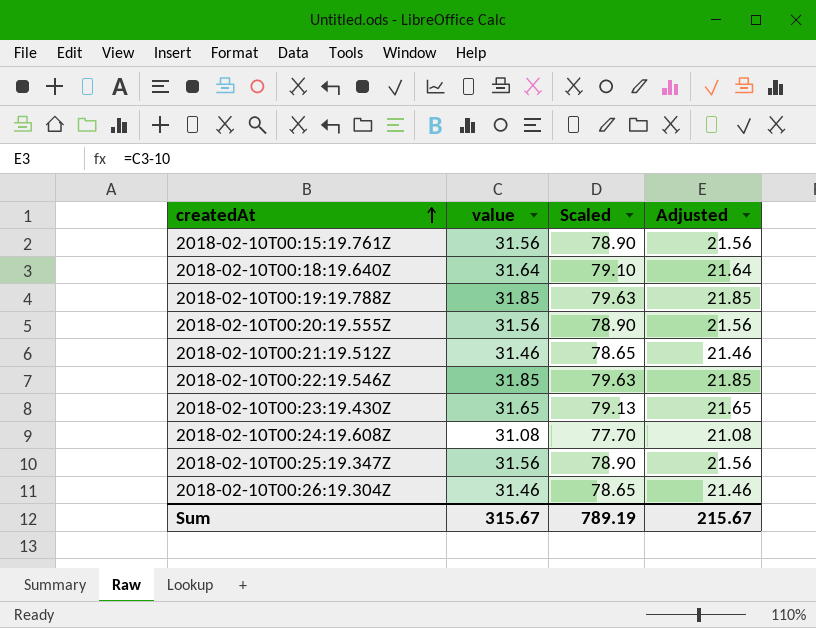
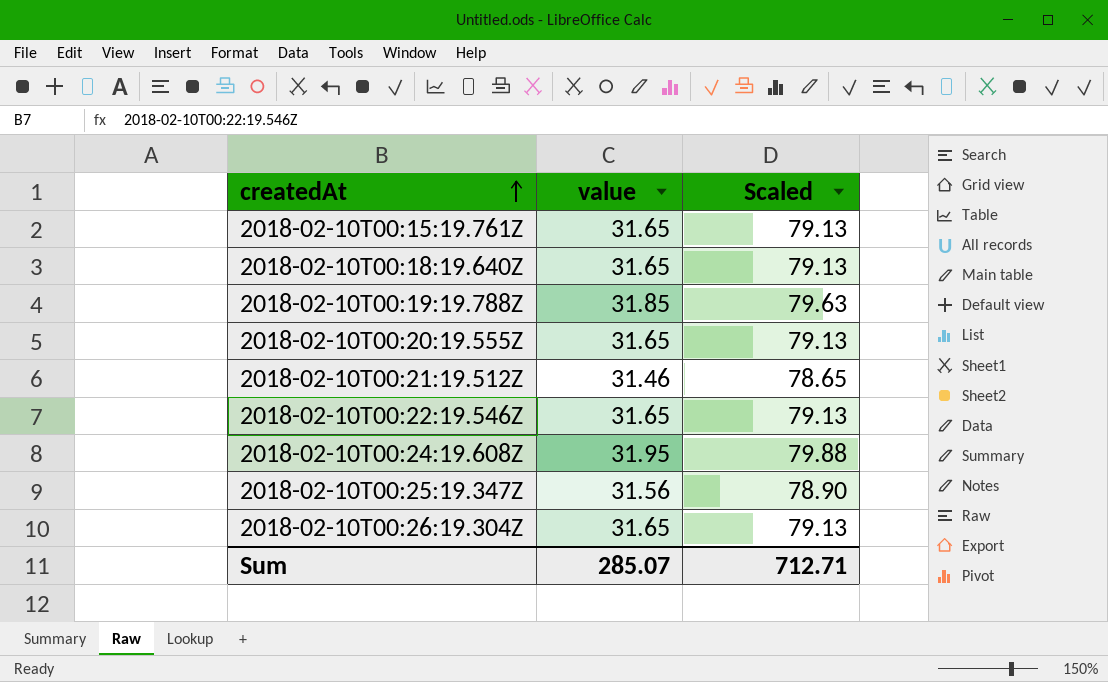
column Adjusted | formula: [value] - 10 -> none
row 2018-02-10T00:23:19.430Z: 31.65 | 79.13 | 21.65 -> none
2018-02-10T00:15:19.761Z | value: 31.56 -> 31.65
2018-02-10T00:15:19.761Z | Scaled: 78.90 -> 79.13
2018-02-10T00:18:19.640Z | value: 31.64 -> 31.65
2018-02-10T00:18:19.640Z | Scaled: 79.10 -> 79.13
2018-02-10T00:20:19.555Z | value: 31.56 -> 31.65
2018-02-10T00:20:19.555Z | Scaled: 78.90 -> 79.13
2018-02-10T00:22:19.546Z | value: 31.85 -> 31.65
2018-02-10T00:22:19.546Z | Scaled: 79.63 -> 79.13
2018-02-10T00:24:19.608Z | value: 31.08 -> 31.95
2018-02-10T00:24:19.608Z | Scaled: 77.70 -> 79.88
2018-02-10T00:26:19.304Z | value: 31.46 -> 31.65
2018-02-10T00:26:19.304Z | Scaled: 78.65 -> 79.13
Sum | value: 315.67 -> 285.07
Sum | Scaled: 789.19 -> 712.71

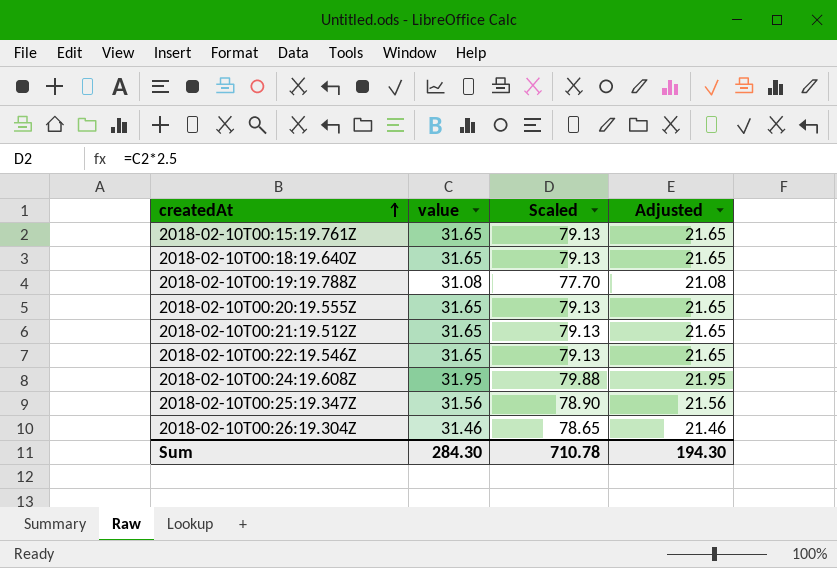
column Adjusted | formula: none -> [value] - 10
2018-02-10T00:19:19.788Z | value: 31.85 -> 31.08
2018-02-10T00:19:19.788Z | Scaled: 79.63 -> 77.70
2018-02-10T00:21:19.512Z | value: 31.46 -> 31.65
2018-02-10T00:21:19.512Z | Scaled: 78.65 -> 79.13
2018-02-10T00:26:19.304Z | value: 31.65 -> 31.46
2018-02-10T00:26:19.304Z | Scaled: 79.13 -> 78.65
Sum | value: 285.07 -> 284.30
Sum | Scaled: 712.71 -> 710.78

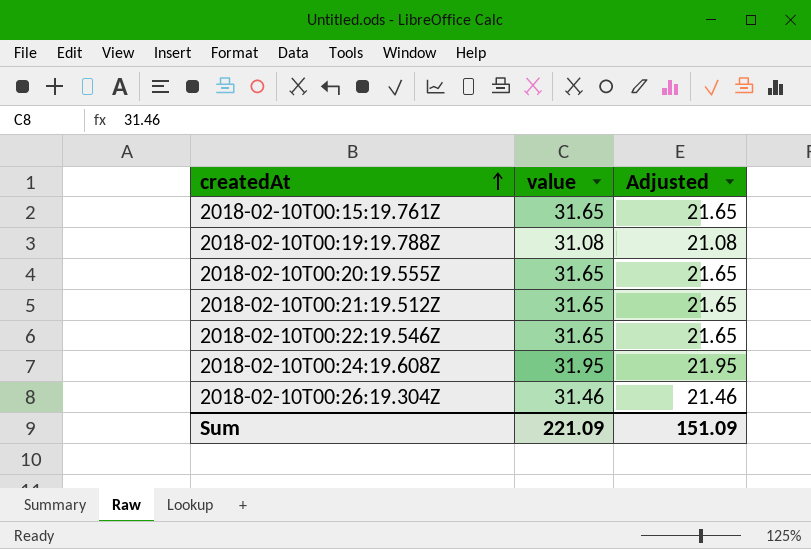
column Scaled | formula: [value] * 2.5 -> none
row 2018-02-10T00:18:19.640Z: 31.65 | 79.13 | 21.65 -> none
row 2018-02-10T00:25:19.347Z: 31.56 | 78.90 | 21.56 -> none
Sum | value: 284.30 -> 221.09
Sum | Adjusted: 194.30 -> 151.09

